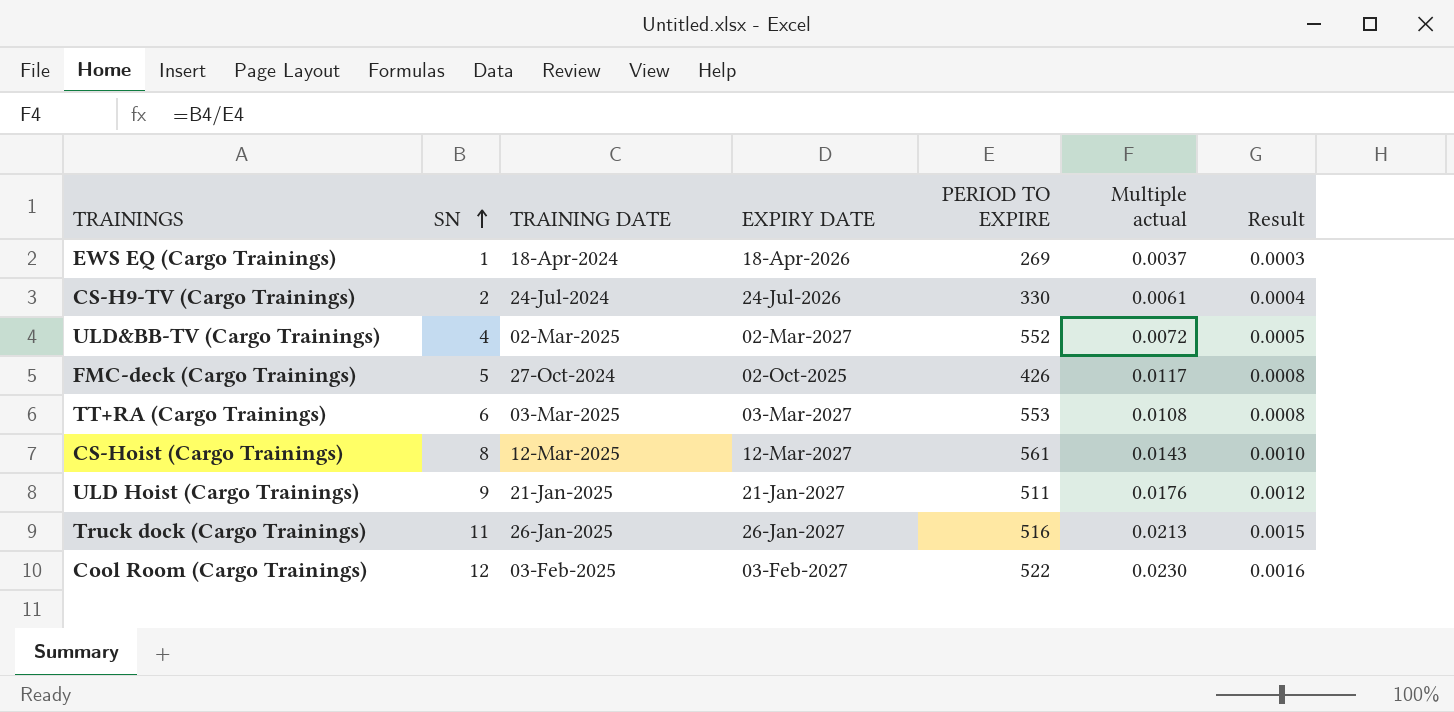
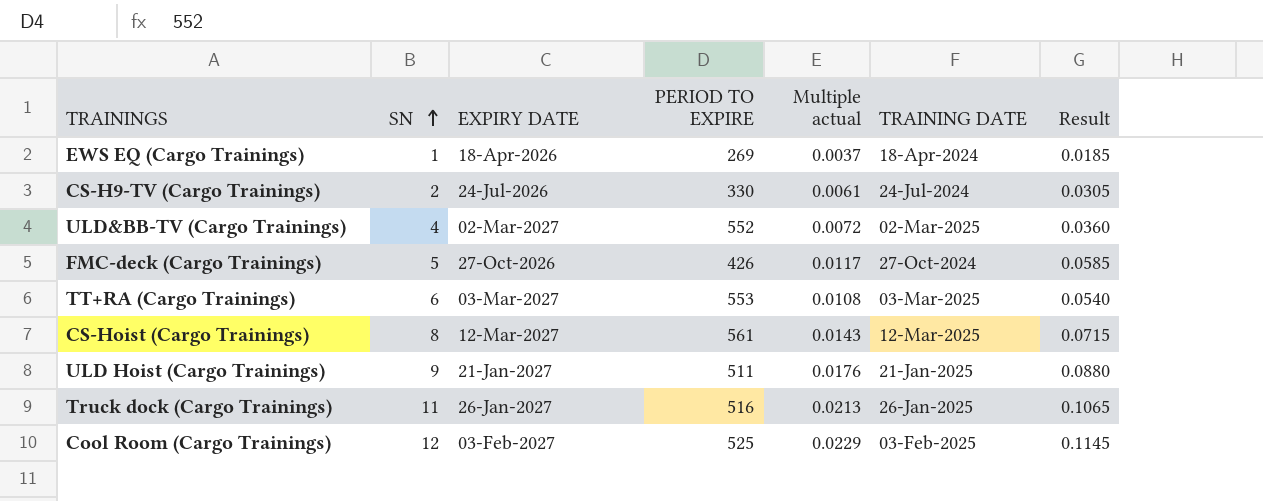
column TRAINING DATE | position: 3 -> 6
column Result | formula: [Multiple actual] * 0.07 -> [Multiple actual] * 5
FMC-deck (Cargo Trainings) | EXPIRY DATE: 02-Oct-2025 -> 27-Oct-2026
Cool Room (Cargo Trainings) | PERIOD TO EXPIRE: 522 -> 525
Cool Room (Cargo Trainings) | Multiple actual: 0.0230 -> 0.0229

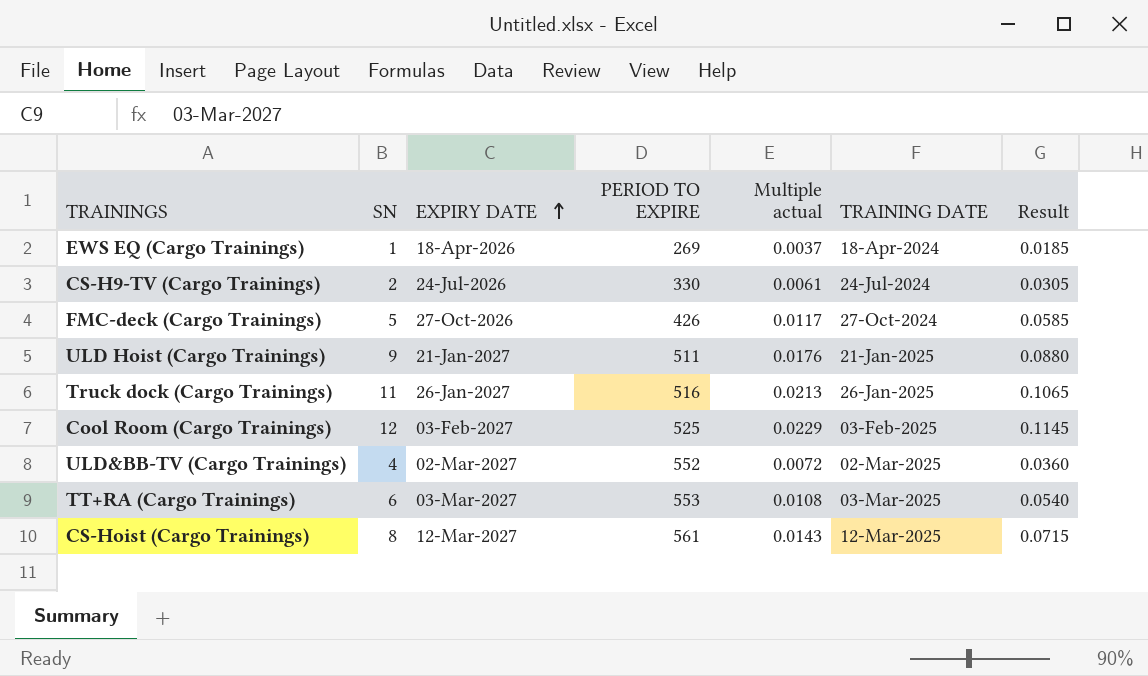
row order: SN ascending -> EXPIRY DATE ascending

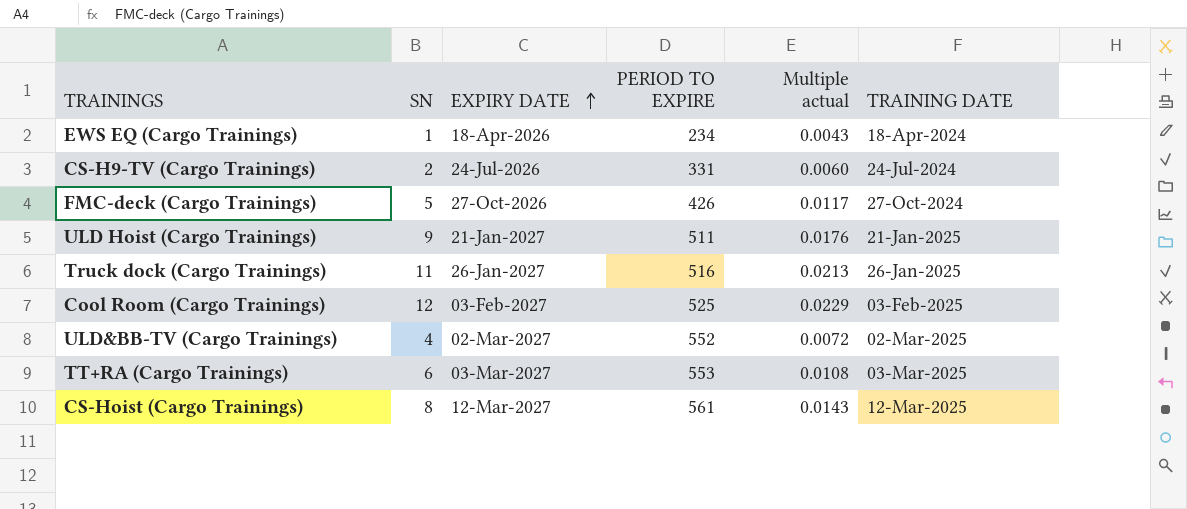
column Result | formula: [Multiple actual] * 5 -> none
EWS EQ (Cargo Trainings) | PERIOD TO EXPIRE: 269 -> 234
EWS EQ (Cargo Trainings) | Multiple actual: 0.0037 -> 0.0043
CS-H9-TV (Cargo Trainings) | PERIOD TO EXPIRE: 330 -> 331
CS-H9-TV (Cargo Trainings) | Multiple actual: 0.0061 -> 0.0060

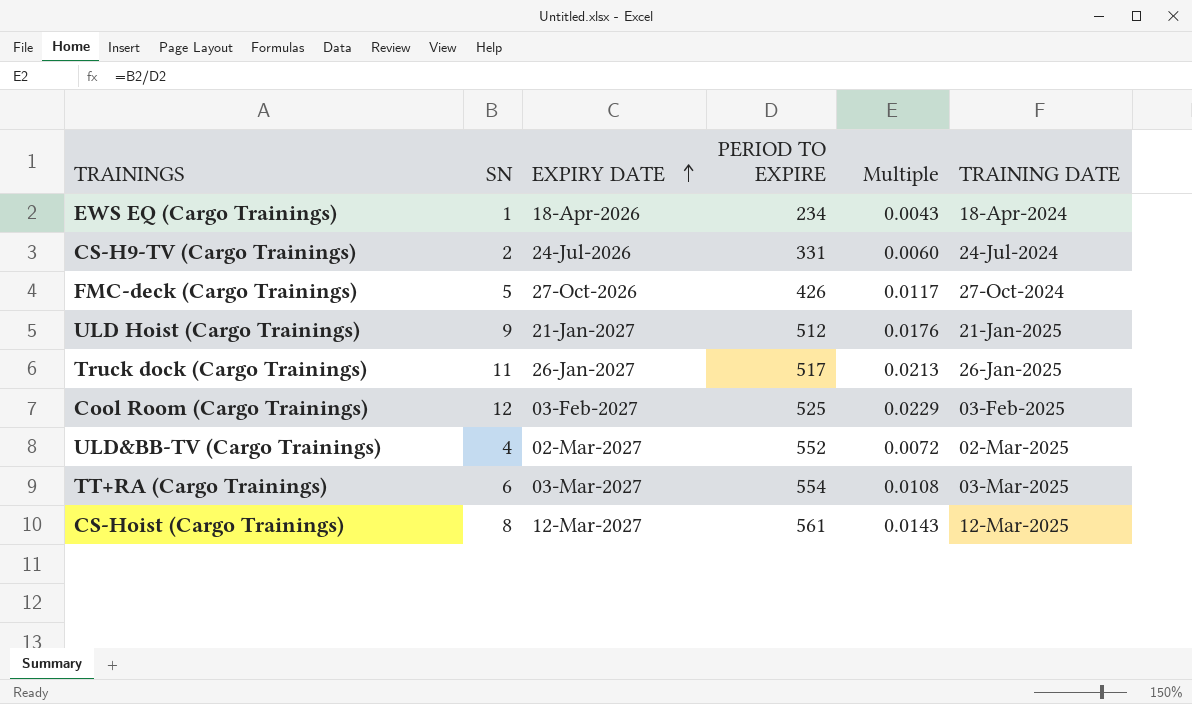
column name: Multiple actual -> Multiple
ULD Hoist (Cargo Trainings) | PERIOD TO EXPIRE: 511 -> 512
Truck dock (Cargo Trainings) | PERIOD TO EXPIRE: 516 -> 517
TT+RA (Cargo Trainings) | PERIOD TO EXPIRE: 553 -> 554

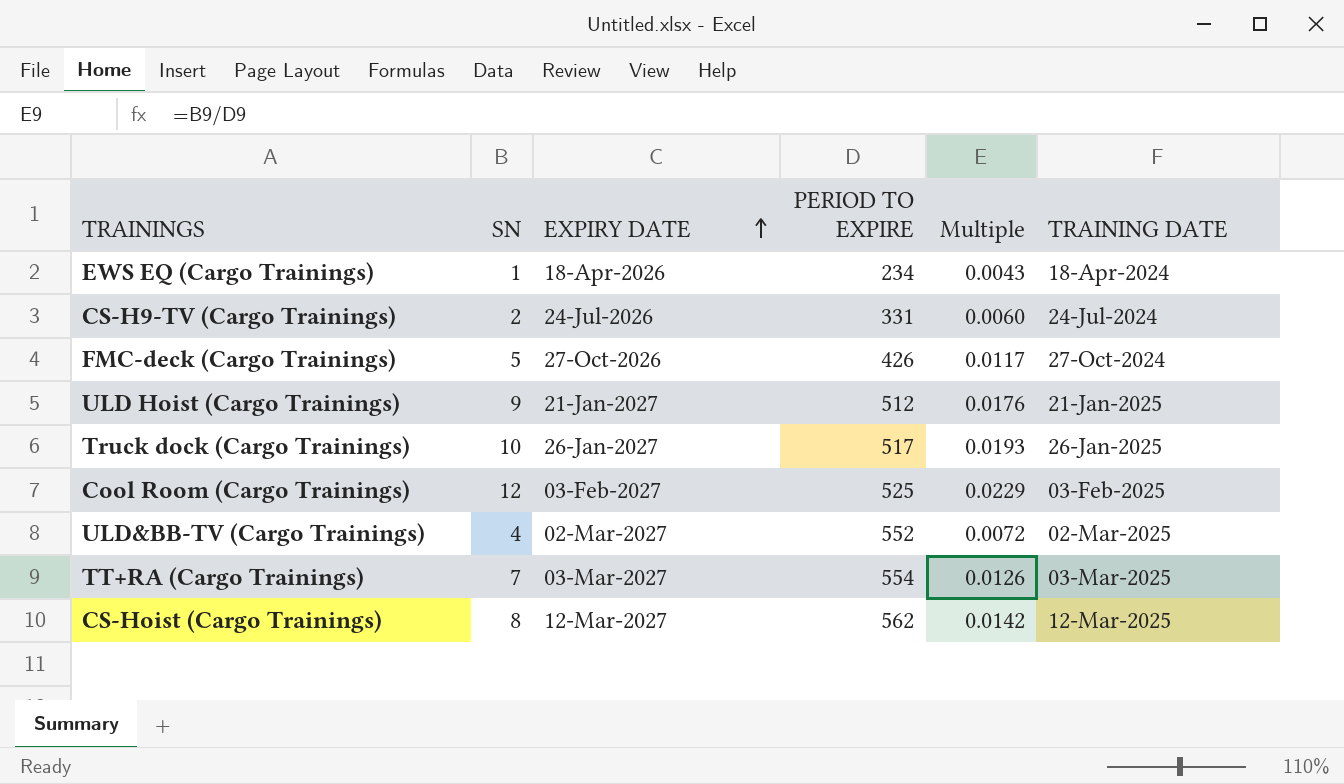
Truck dock (Cargo Trainings) | SN: 11 -> 10
Truck dock (Cargo Trainings) | Multiple: 0.0213 -> 0.0193
TT+RA (Cargo Trainings) | SN: 6 -> 7
TT+RA (Cargo Trainings) | Multiple: 0.0108 -> 0.0126
CS-Hoist (Cargo Trainings) | PERIOD TO EXPIRE: 561 -> 562
CS-Hoist (Cargo Trainings) | Multiple: 0.0143 -> 0.0142

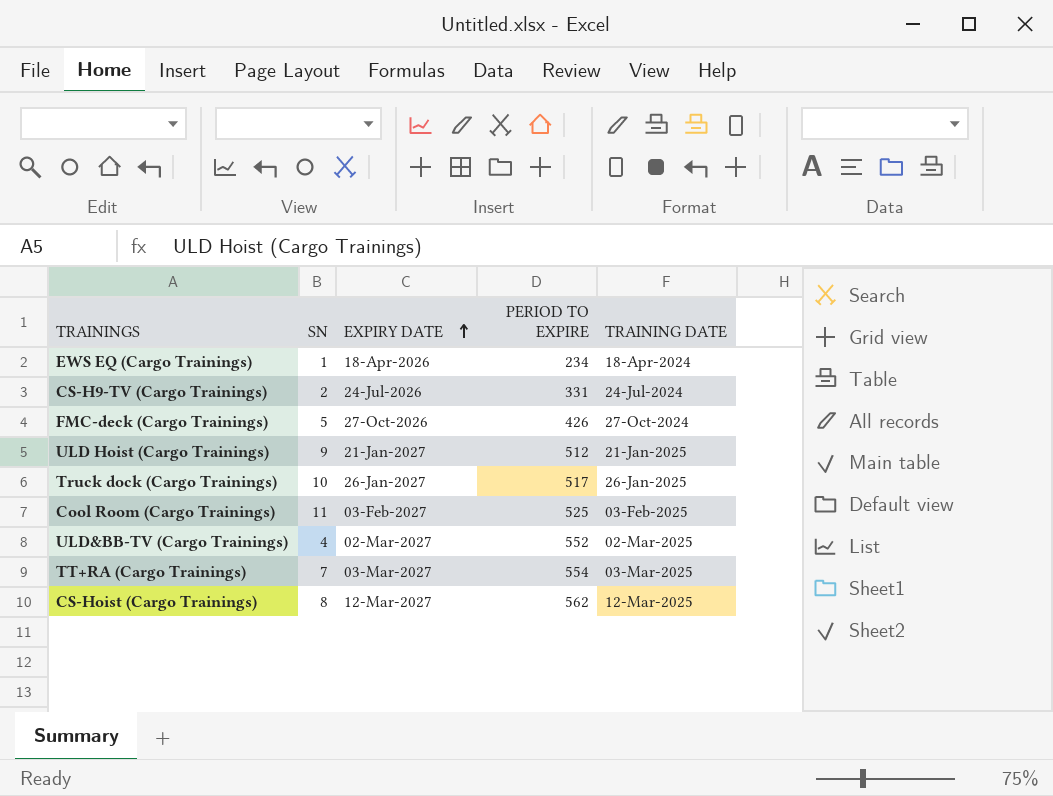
column Multiple | formula: [SN] / [PERIOD TO EXPIRE] -> none
Cool Room (Cargo Trainings) | SN: 12 -> 11

